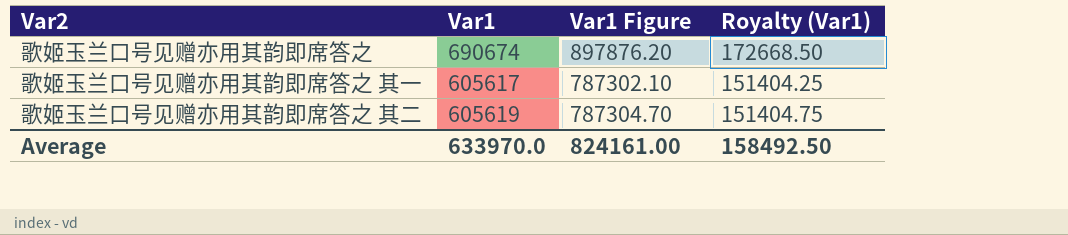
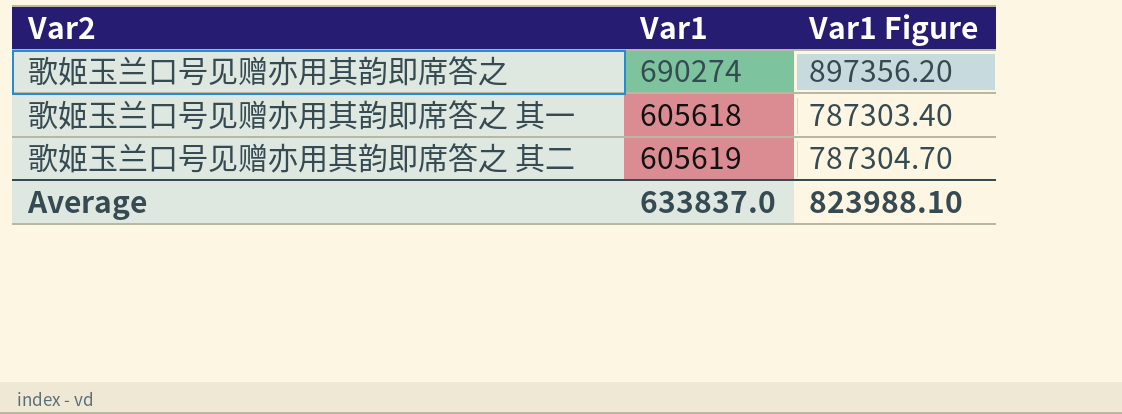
column Royalty (Var1) | formula: [Var1] * 0.25 -> none
歌姬玉兰口号见赠亦用其韵即席答之 | Var1: 690674 -> 690274
歌姬玉兰口号见赠亦用其韵即席答之 | Var1 Figure: 897876.20 -> 897356.20
歌姬玉兰口号见赠亦用其韵即席答之 其一 | Var1: 605617 -> 605618
歌姬玉兰口号见赠亦用其韵即席答之 其一 | Var1 Figure: 787302.10 -> 787303.40
Average | Var1: 633970.0 -> 633837.0
Average | Var1 Figure: 824161.00 -> 823988.10

